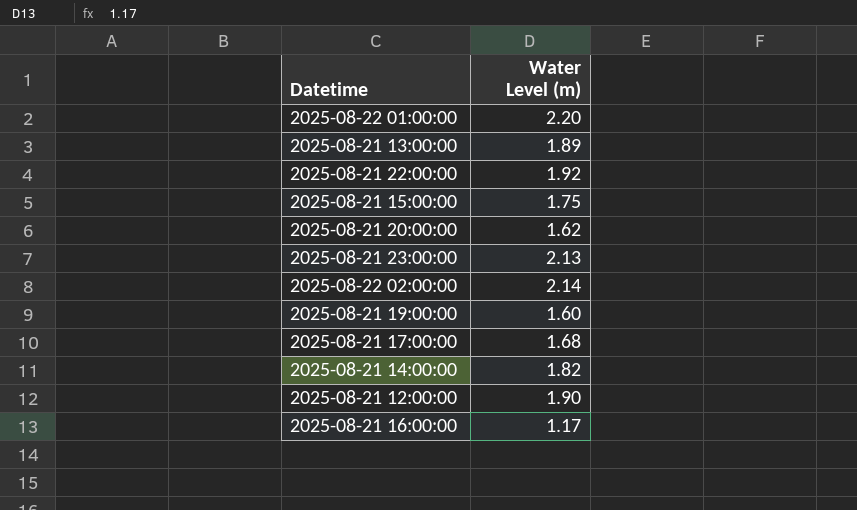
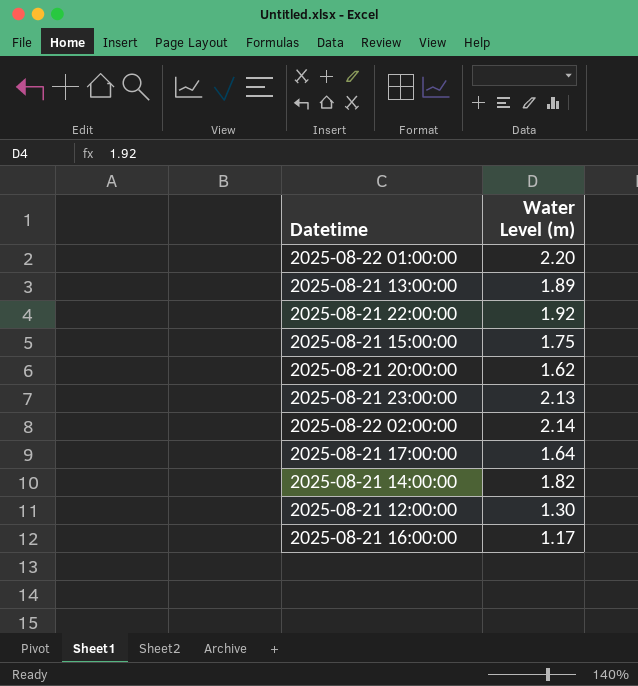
row 2025-08-21 19:00:00: 1.60 -> none
2025-08-21 17:00:00 | Water Level (m): 1.68 -> 1.64
2025-08-21 12:00:00 | Water Level (m): 1.90 -> 1.30

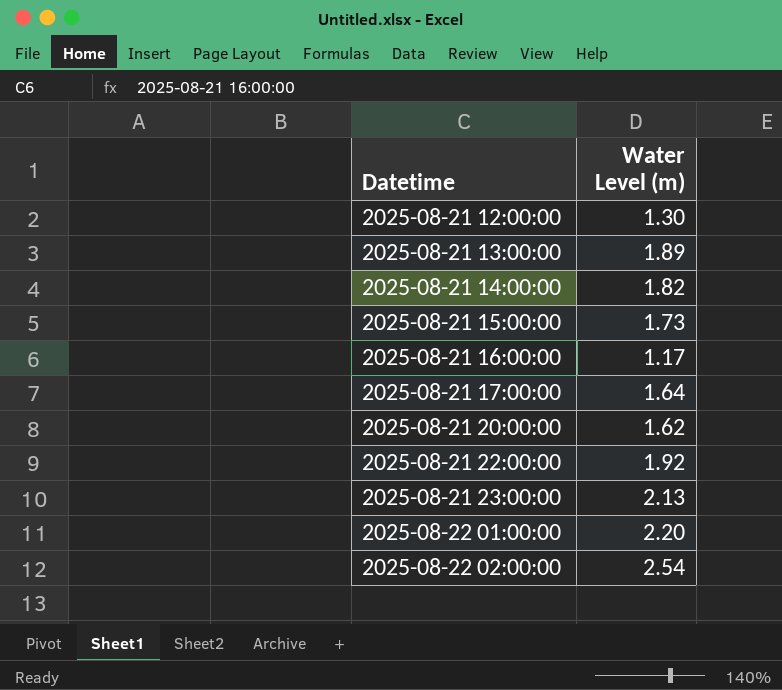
row order: none -> Datetime ascending
2025-08-21 15:00:00 | Water Level (m): 1.75 -> 1.73
2025-08-22 02:00:00 | Water Level (m): 2.14 -> 2.54

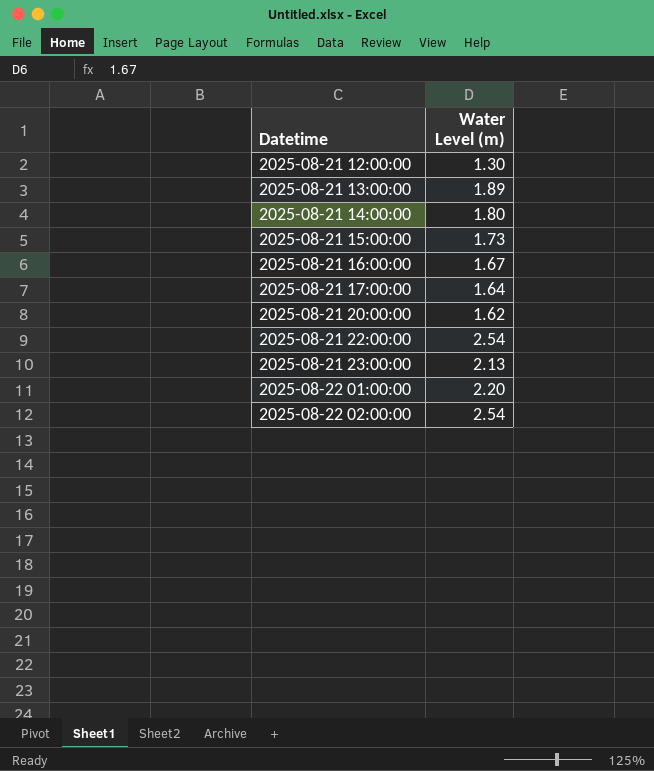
2025-08-21 14:00:00 | Water Level (m): 1.82 -> 1.80
2025-08-21 16:00:00 | Water Level (m): 1.17 -> 1.67
2025-08-21 22:00:00 | Water Level (m): 1.92 -> 2.54

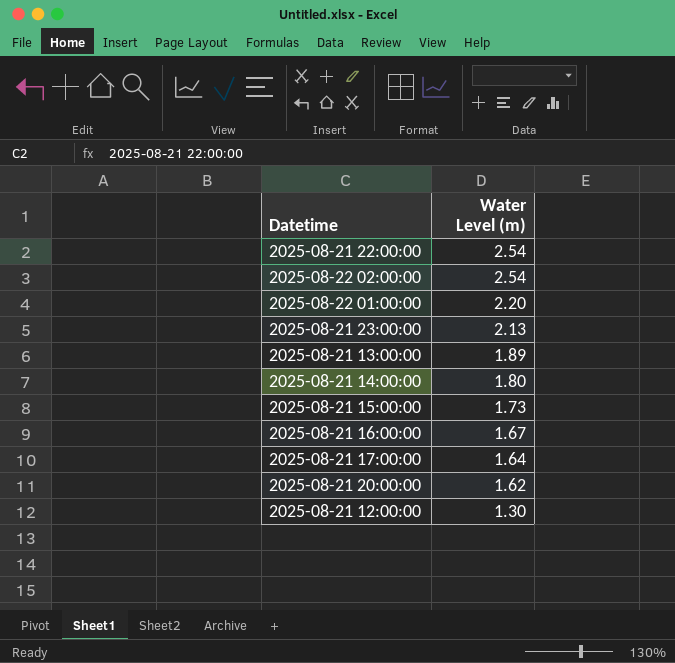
row order: Datetime ascending -> Water Level (m) descending

